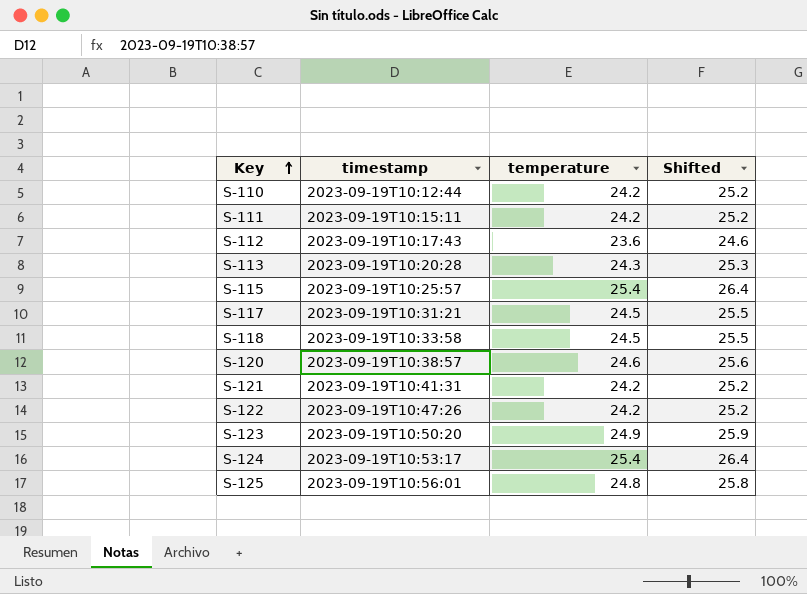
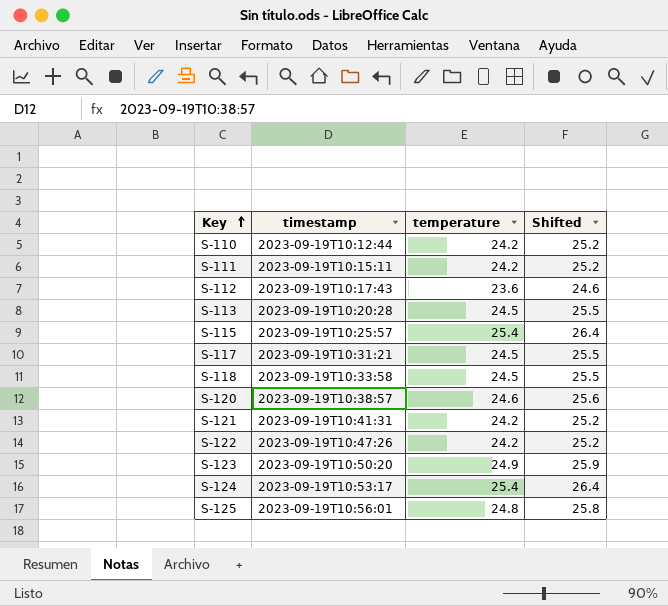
S-113 | temperature: 24.3 -> 24.5
S-113 | Shifted: 25.3 -> 25.5

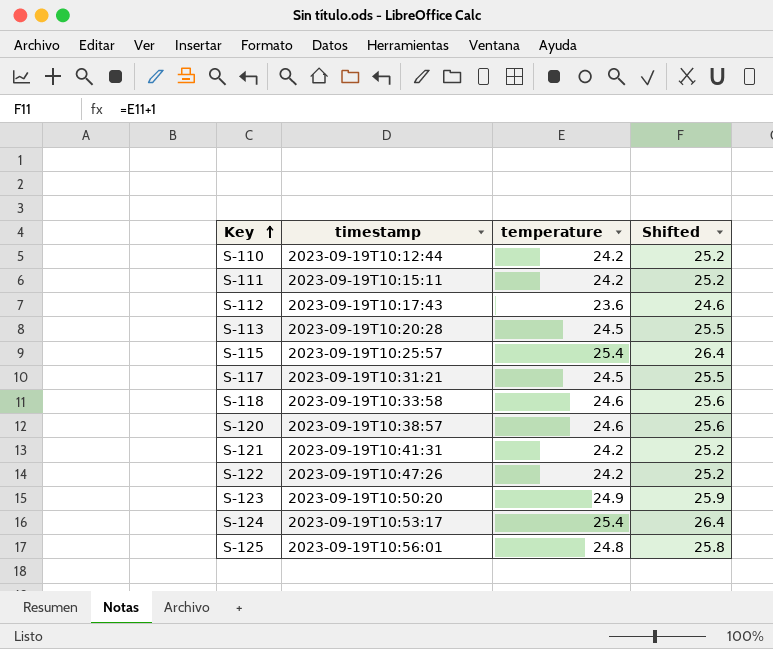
S-118 | temperature: 24.5 -> 24.6
S-118 | Shifted: 25.5 -> 25.6

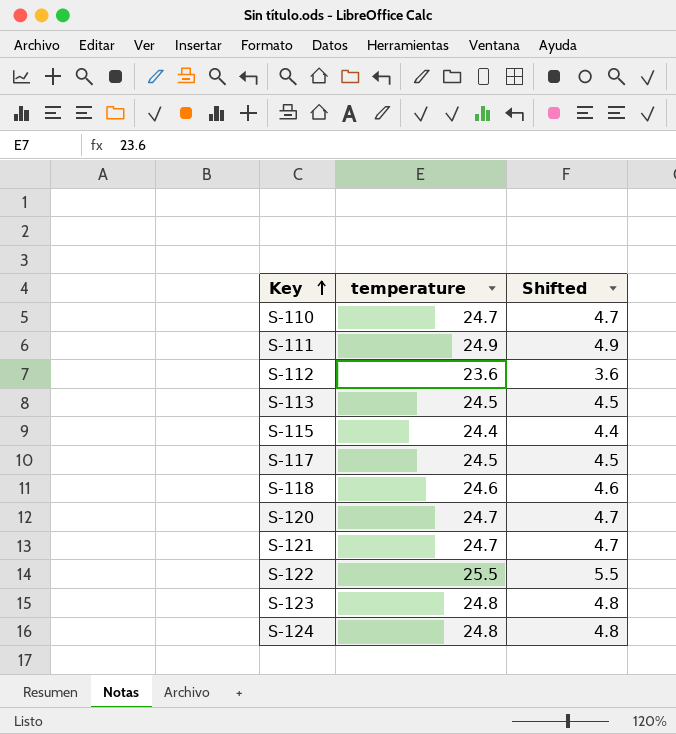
column timestamp | position: 2 -> none
column Shifted | formula: [temperature] + 1 -> [temperature] - 20
row S-125: 2023-09-19T10:56:01 | 24.8 | 25.8 -> none
S-110 | temperature: 24.2 -> 24.7
S-111 | temperature: 24.2 -> 24.9
S-115 | temperature: 25.4 -> 24.4
S-120 | temperature: 24.6 -> 24.7
S-121 | temperature: 24.2 -> 24.7
S-122 | temperature: 24.2 -> 25.5
S-123 | temperature: 24.9 -> 24.8
S-124 | temperature: 25.4 -> 24.8

